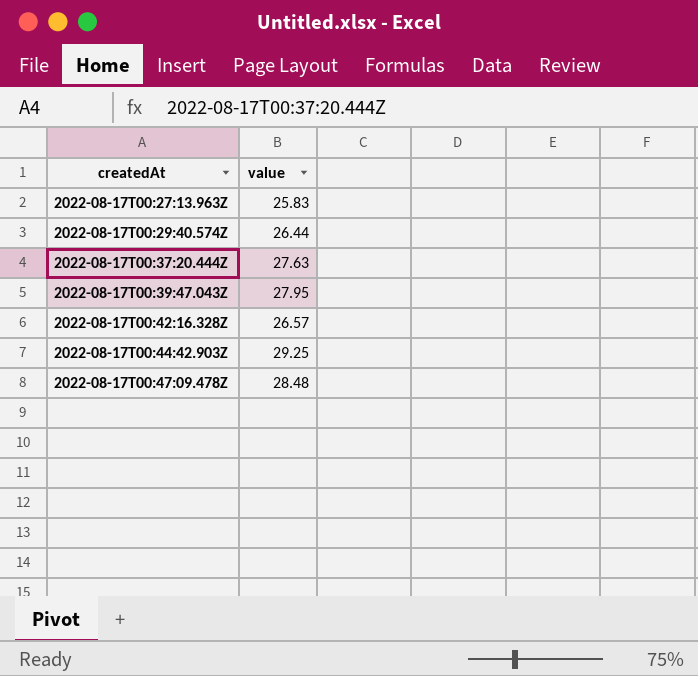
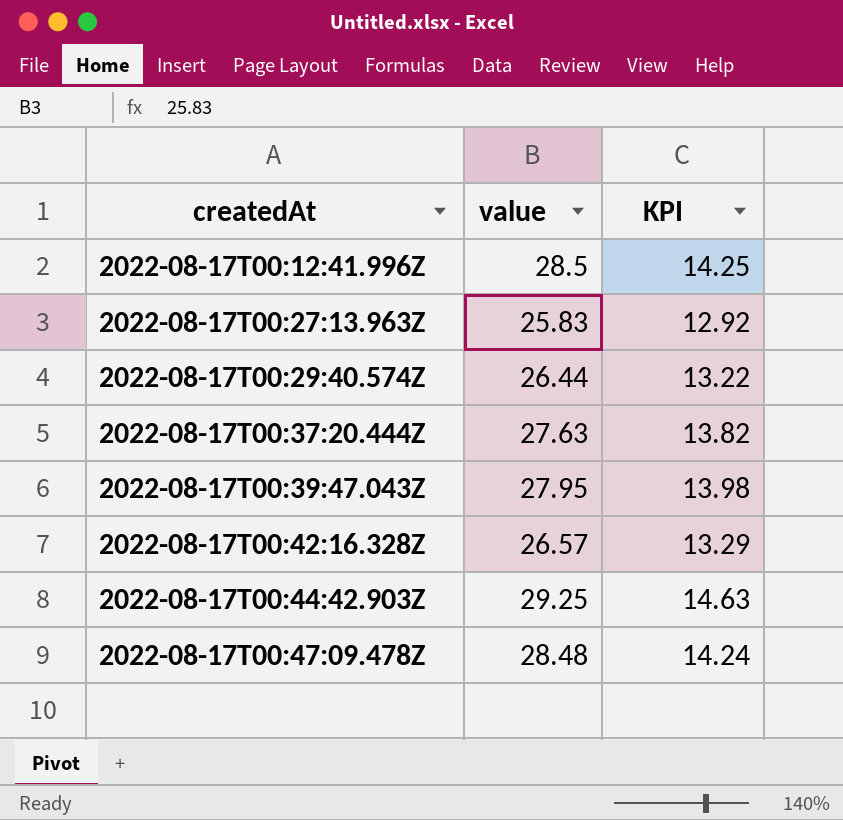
column KPI | formula: none -> [value] * 0.5
row 2022-08-17T00:12:41.996Z: none -> 28.5 | 14.25

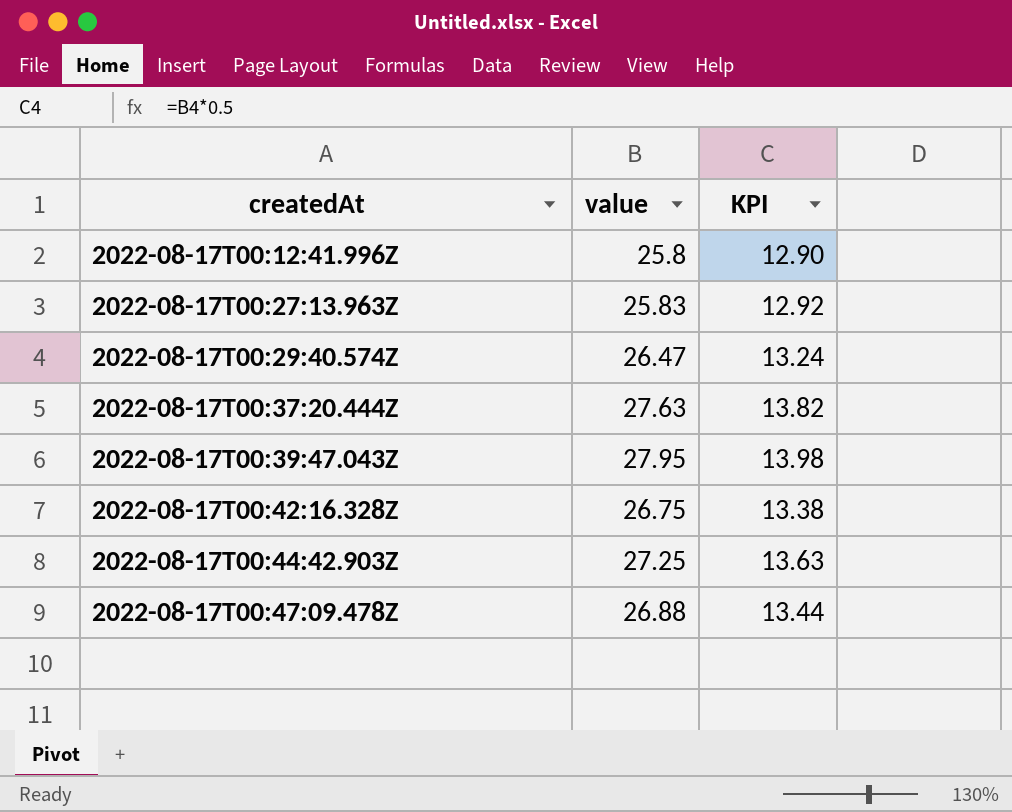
2022-08-17T00:12:41.996Z | value: 28.5 -> 25.8
2022-08-17T00:12:41.996Z | KPI: 14.25 -> 12.90
2022-08-17T00:29:40.574Z | value: 26.44 -> 26.47
2022-08-17T00:29:40.574Z | KPI: 13.22 -> 13.24
2022-08-17T00:42:16.328Z | value: 26.57 -> 26.75
2022-08-17T00:42:16.328Z | KPI: 13.29 -> 13.38
2022-08-17T00:44:42.903Z | value: 29.25 -> 27.25
2022-08-17T00:44:42.903Z | KPI: 14.63 -> 13.63
2022-08-17T00:47:09.478Z | value: 28.48 -> 26.88
2022-08-17T00:47:09.478Z | KPI: 14.24 -> 13.44

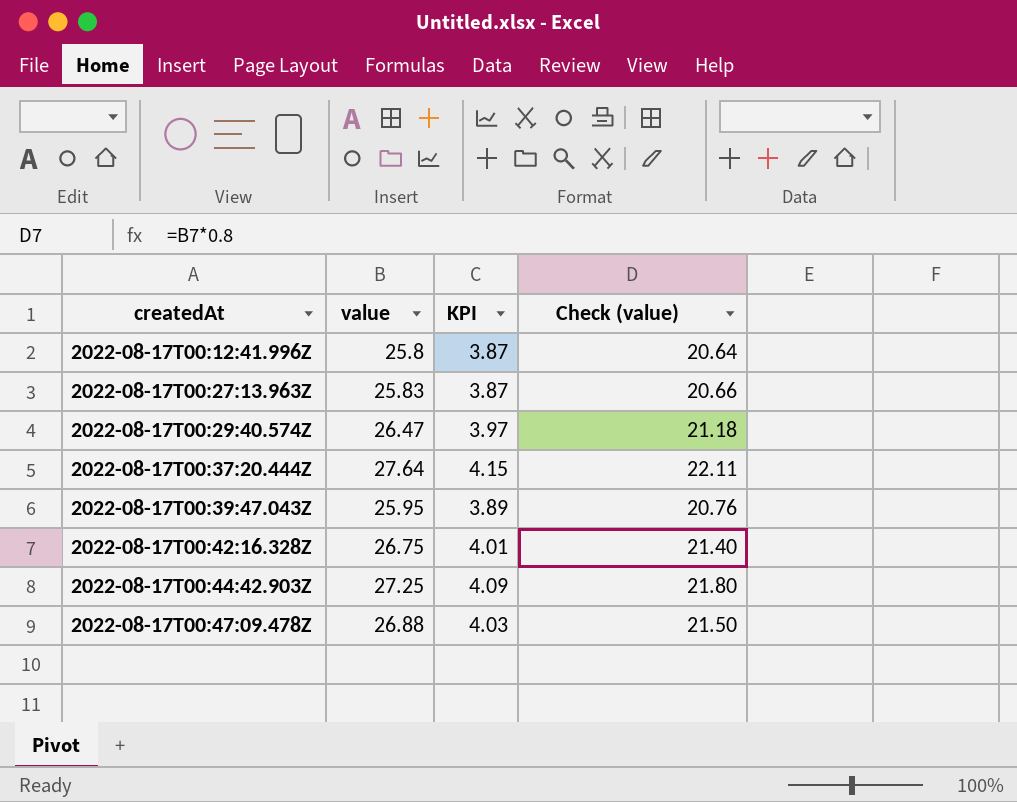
column KPI | formula: [value] * 0.5 -> [value] * 0.15
column Check (value) | formula: none -> [value] * 0.8
2022-08-17T00:37:20.444Z | value: 27.63 -> 27.64
2022-08-17T00:39:47.043Z | value: 27.95 -> 25.95

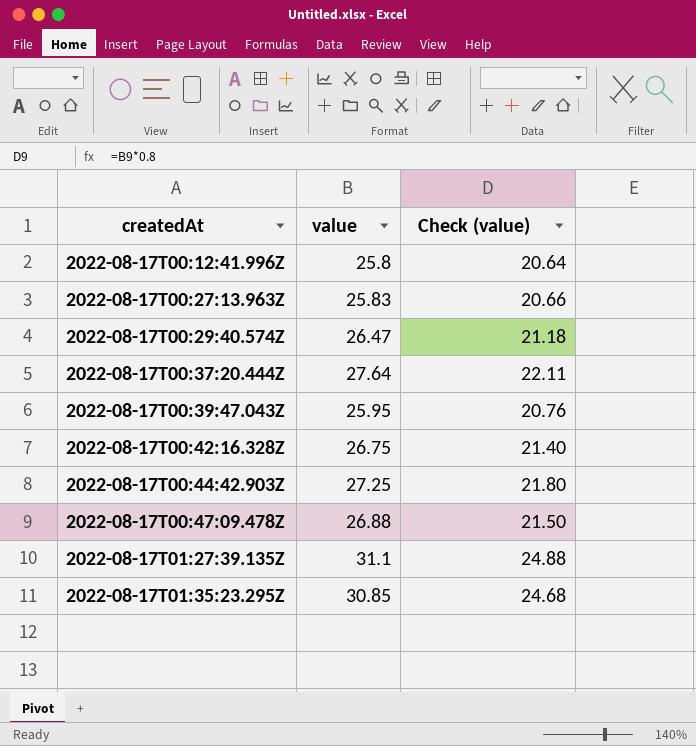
column KPI | formula: [value] * 0.15 -> none
row 2022-08-17T01:27:39.135Z: none -> 31.1 | 24.88
row 2022-08-17T01:35:23.295Z: none -> 30.85 | 24.68

